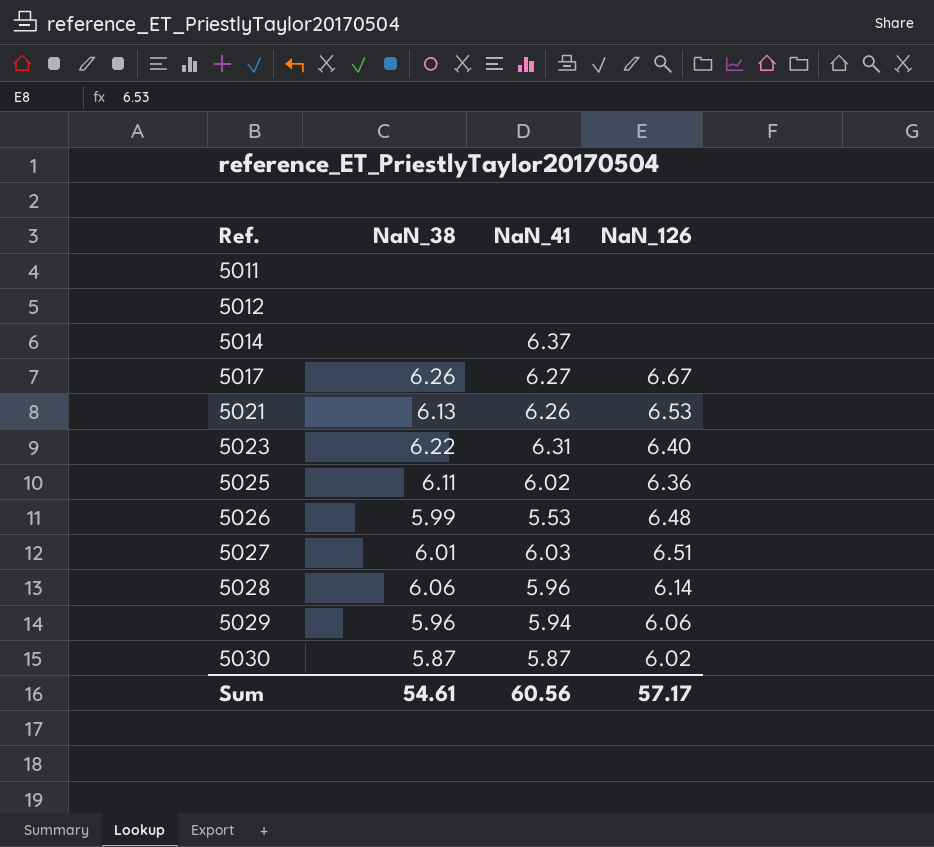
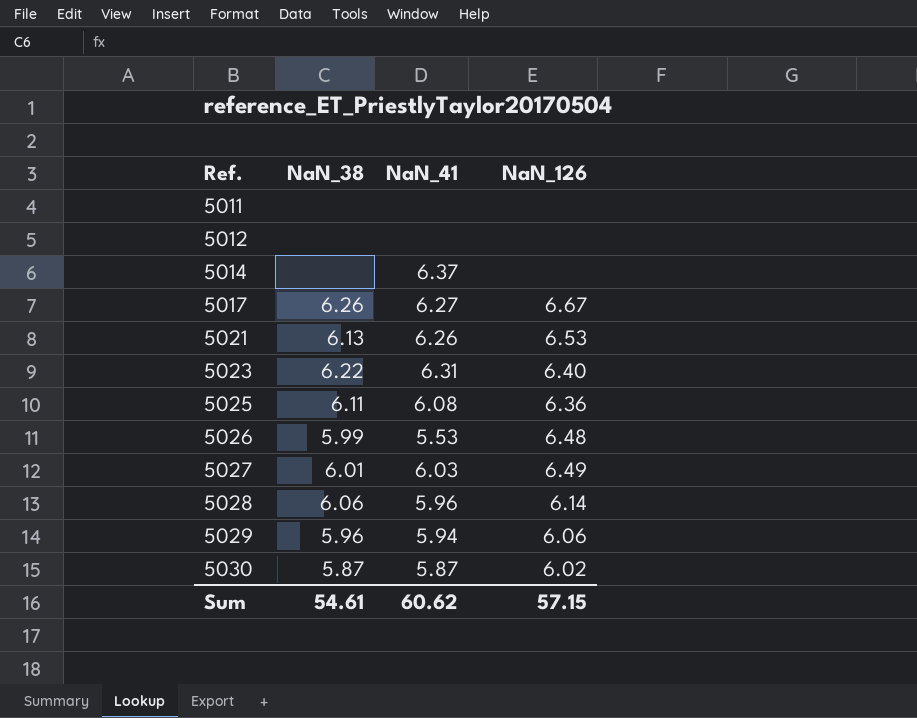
5025 | NaN_41: 6.02 -> 6.08
5027 | NaN_126: 6.51 -> 6.49
Sum | NaN_41: 60.56 -> 60.62
Sum | NaN_126: 57.17 -> 57.15

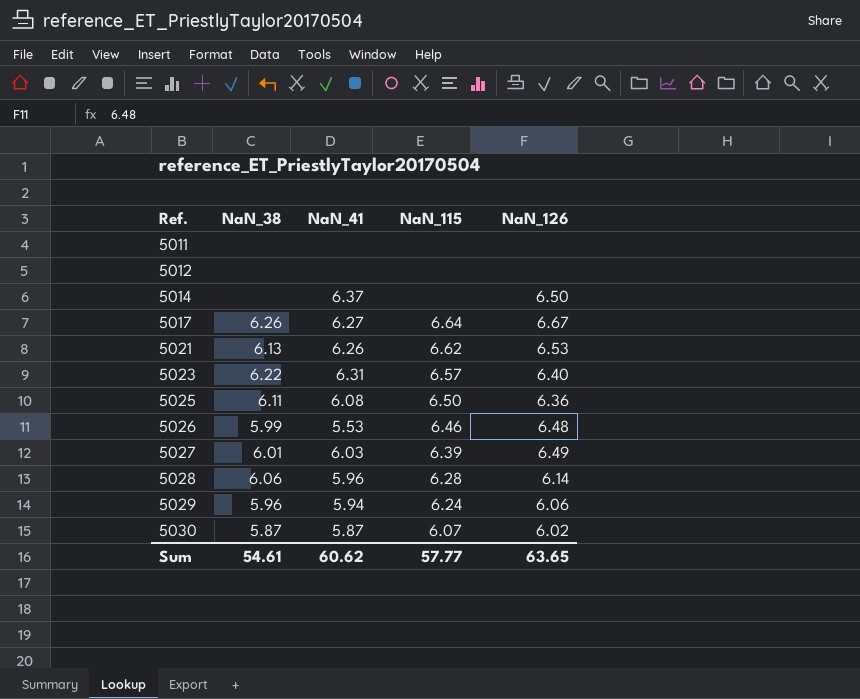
column NaN_115 | position: none -> 4
5014 | NaN_126: none -> 6.50
Sum | NaN_126: 57.15 -> 63.65

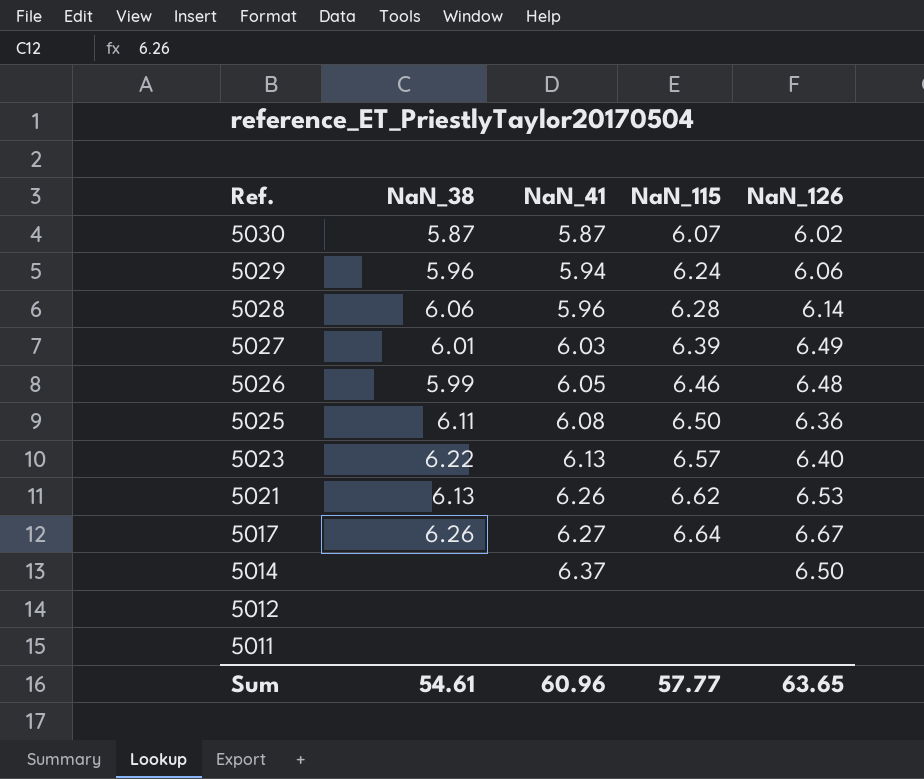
row order: Ref. ascending -> Ref. descending
5026 | NaN_41: 5.53 -> 6.05
5023 | NaN_41: 6.31 -> 6.13
Sum | NaN_41: 60.62 -> 60.96

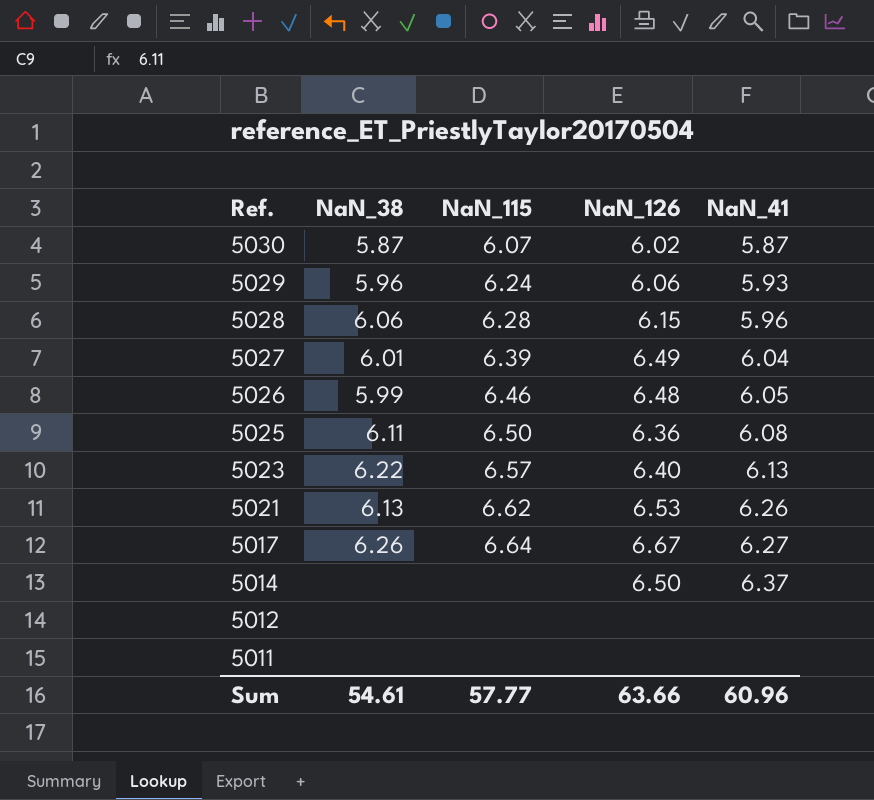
column NaN_41 | position: 3 -> 5
5029 | NaN_41: 5.94 -> 5.93
5028 | NaN_126: 6.14 -> 6.15
5027 | NaN_41: 6.03 -> 6.04
Sum | NaN_126: 63.65 -> 63.66

